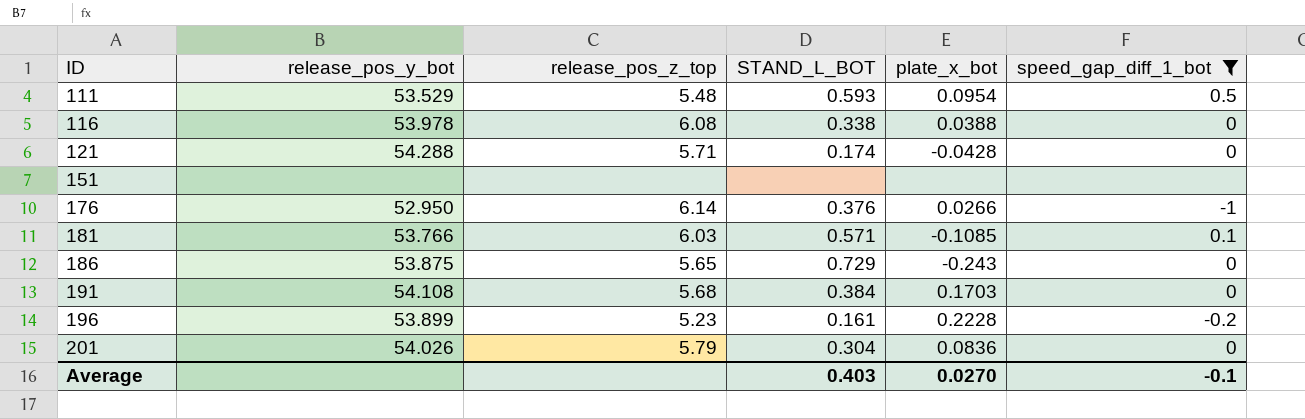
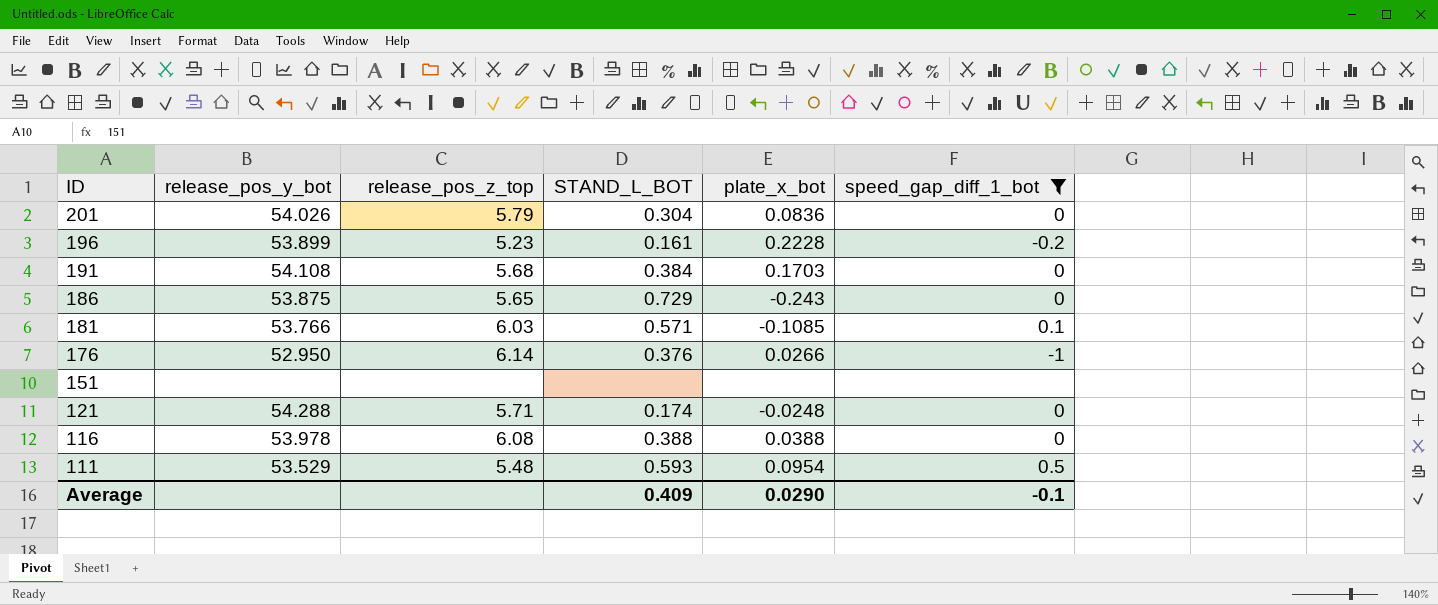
row order: ID ascending -> ID descending
121 | plate_x_bot: -0.0428 -> -0.0248
116 | STAND_L_BOT: 0.338 -> 0.388
Average | STAND_L_BOT: 0.403 -> 0.409
Average | plate_x_bot: 0.0270 -> 0.0290

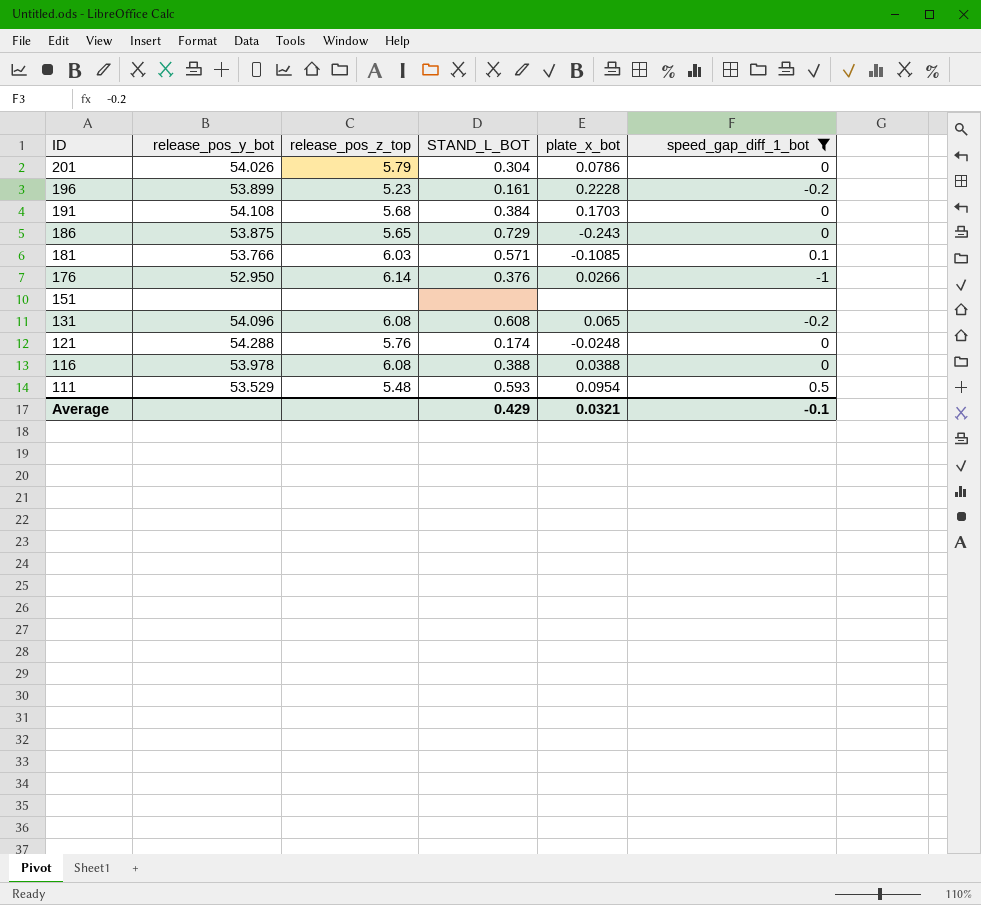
201 | plate_x_bot: 0.0836 -> 0.0786
row 131: none -> 54.096 | 6.08 | 0.608 | 0.065 | -0.2
121 | release_pos_z_top: 5.71 -> 5.76
Average | STAND_L_BOT: 0.409 -> 0.429
Average | plate_x_bot: 0.0290 -> 0.0321

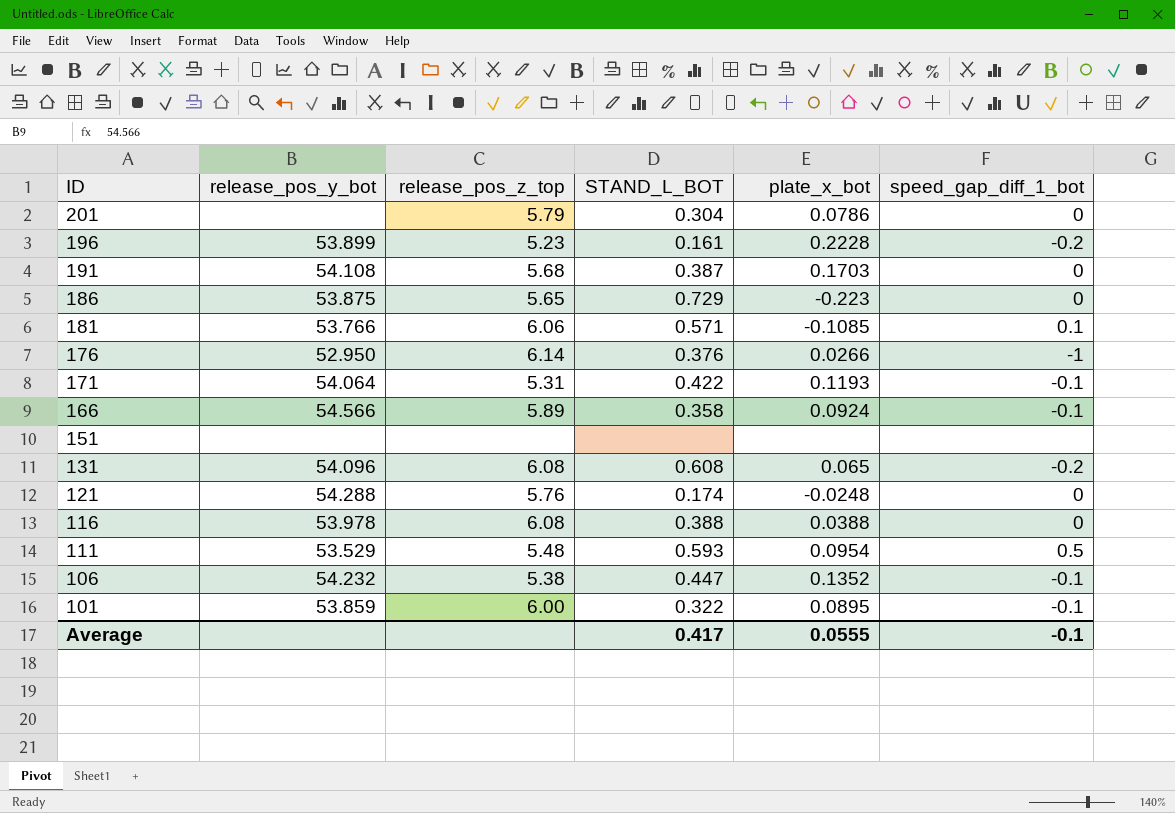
filter: speed_gap_diff_1_bot != -0.1 -> none
201 | release_pos_y_bot: 54.026 -> none
191 | STAND_L_BOT: 0.384 -> 0.387
186 | plate_x_bot: -0.243 -> -0.223
181 | release_pos_z_top: 6.03 -> 6.06
Average | STAND_L_BOT: 0.429 -> 0.417
Average | plate_x_bot: 0.0321 -> 0.0555

